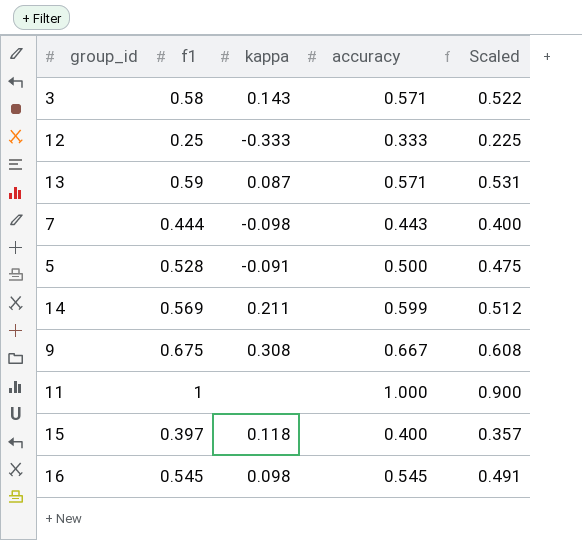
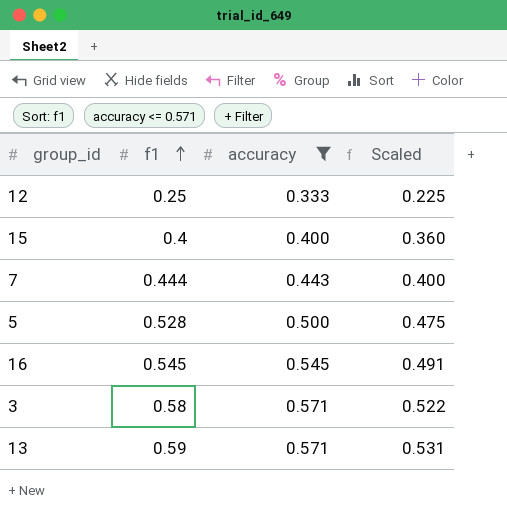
filter: none -> accuracy <= 0.571
row order: none -> f1 ascending
column kappa | position: 3 -> none
15 | f1: 0.397 -> 0.4
15 | Scaled: 0.357 -> 0.360

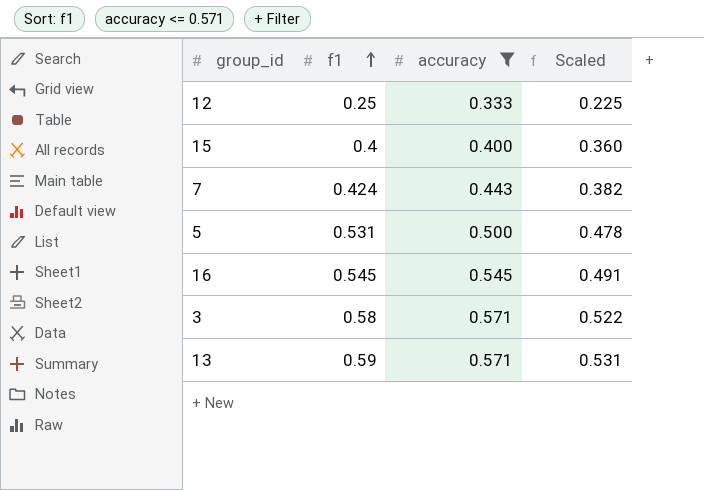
7 | f1: 0.444 -> 0.424
7 | Scaled: 0.400 -> 0.382
5 | f1: 0.528 -> 0.531
5 | Scaled: 0.475 -> 0.478

